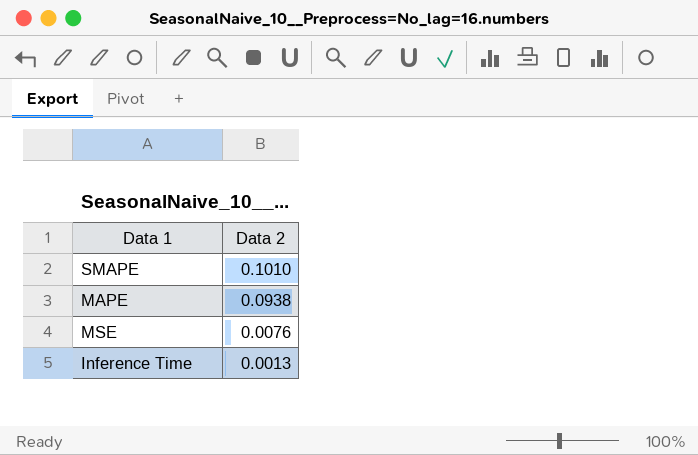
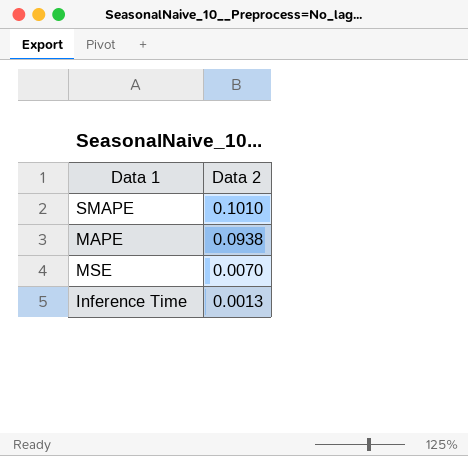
MSE | Data 2: 0.0076 -> 0.0070

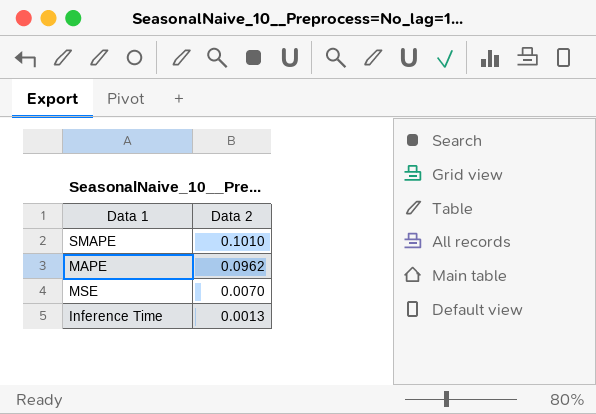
MAPE | Data 2: 0.0938 -> 0.0962

